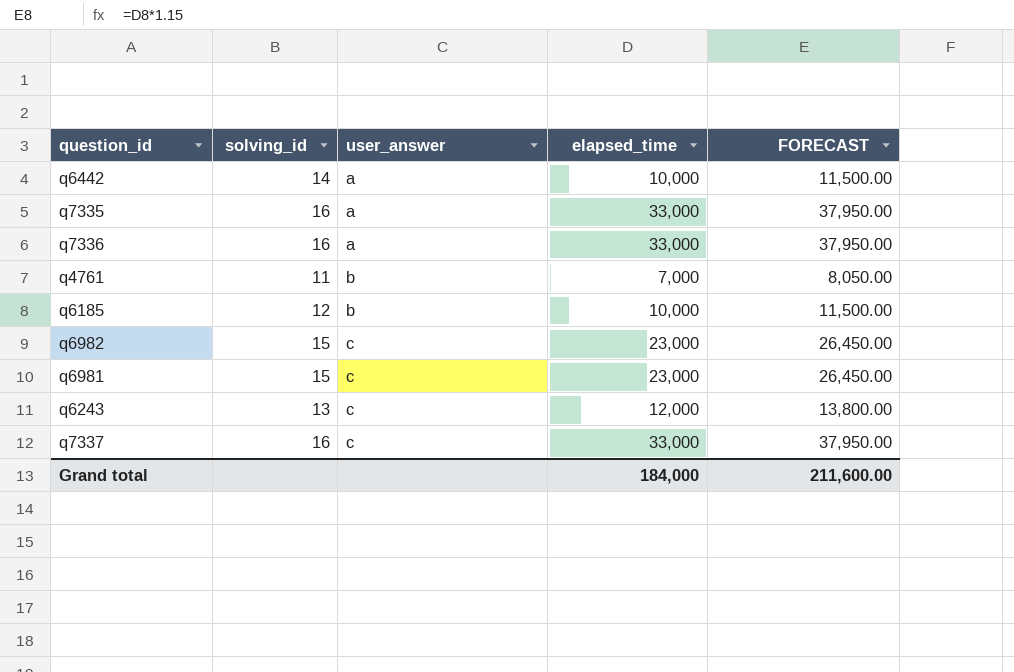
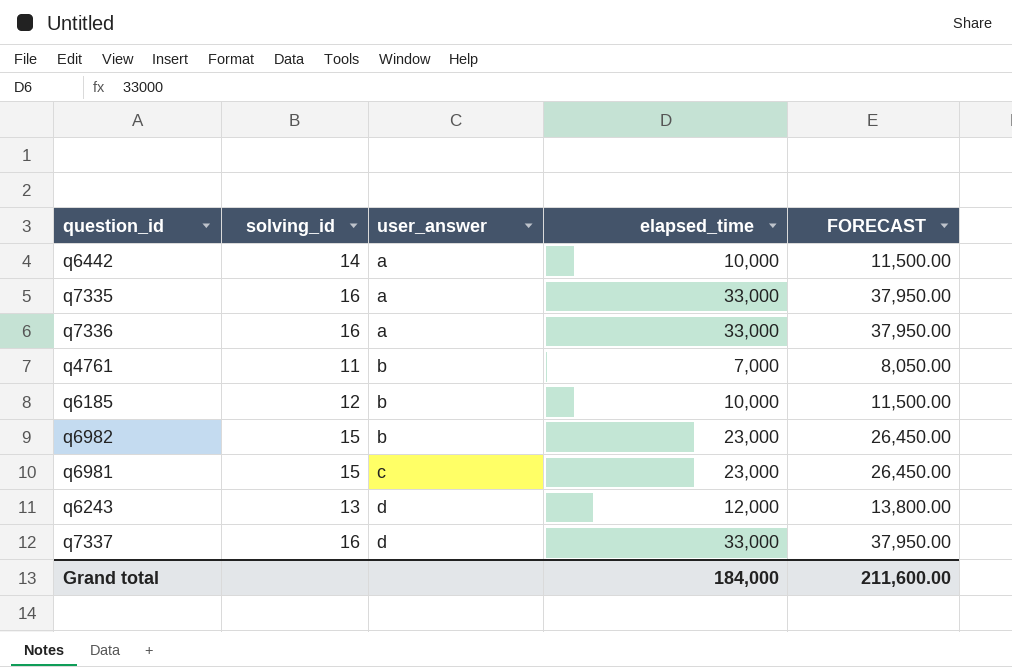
q6982 | user_answer: c -> b
q6243 | user_answer: c -> d
q7337 | user_answer: c -> d

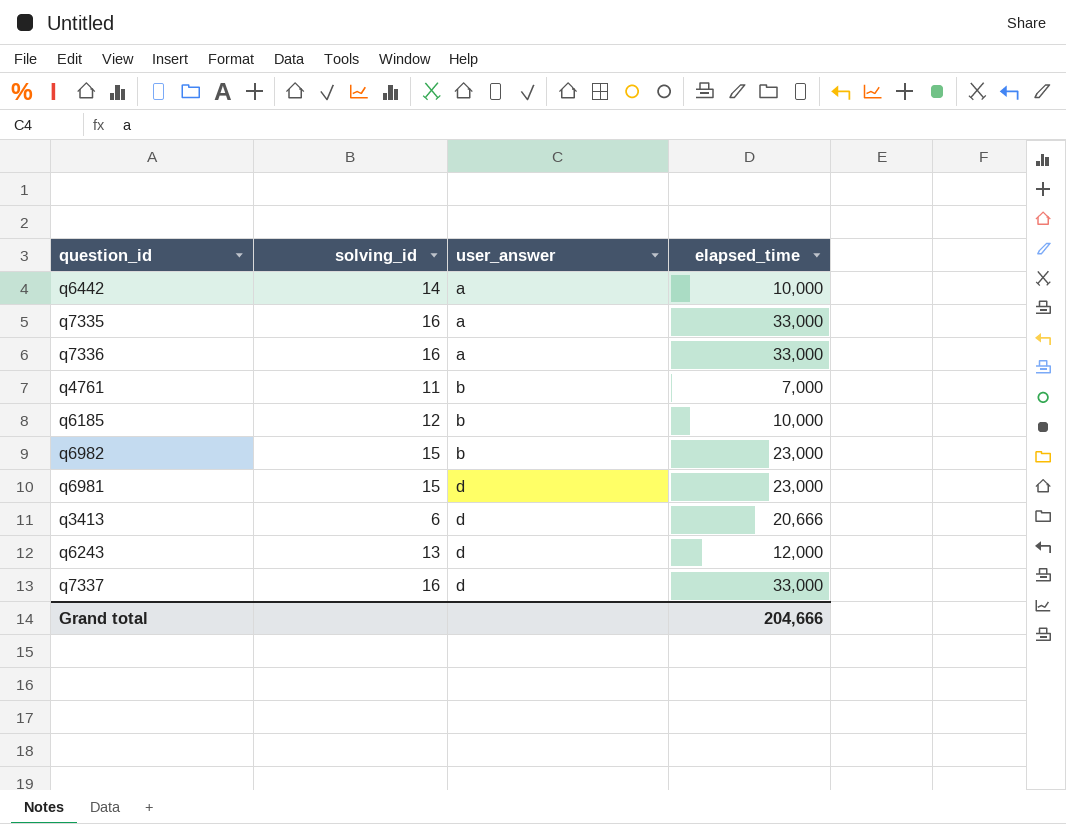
column FORECAST | formula: [elapsed_time] * 1.15 -> none
q6981 | user_answer: c -> d
row q3413: none -> 6 | d | 20,666
Grand total | elapsed_time: 184,000 -> 204,666

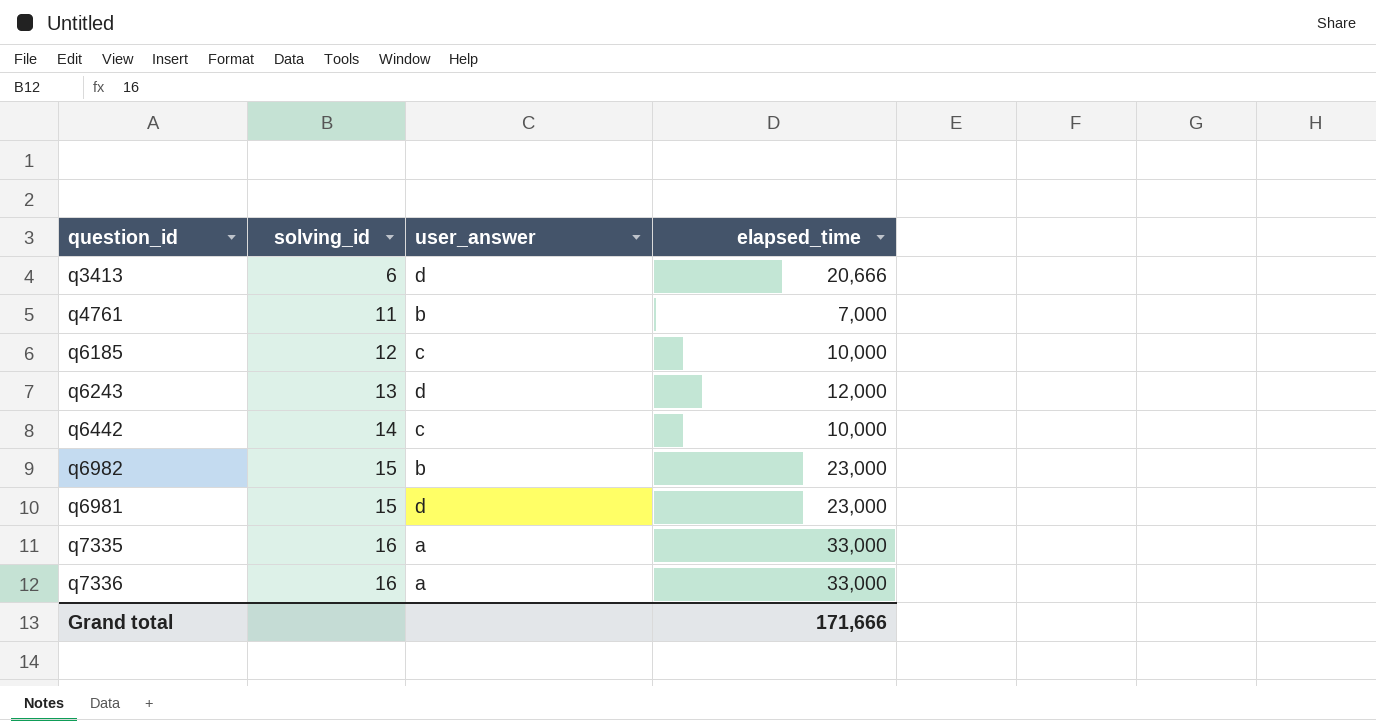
row order: user_answer ascending -> solving_id ascending
row q7337: 16 | d | 33,000 -> none
q6185 | user_answer: b -> c
q6442 | user_answer: a -> c
Grand total | elapsed_time: 204,666 -> 171,666

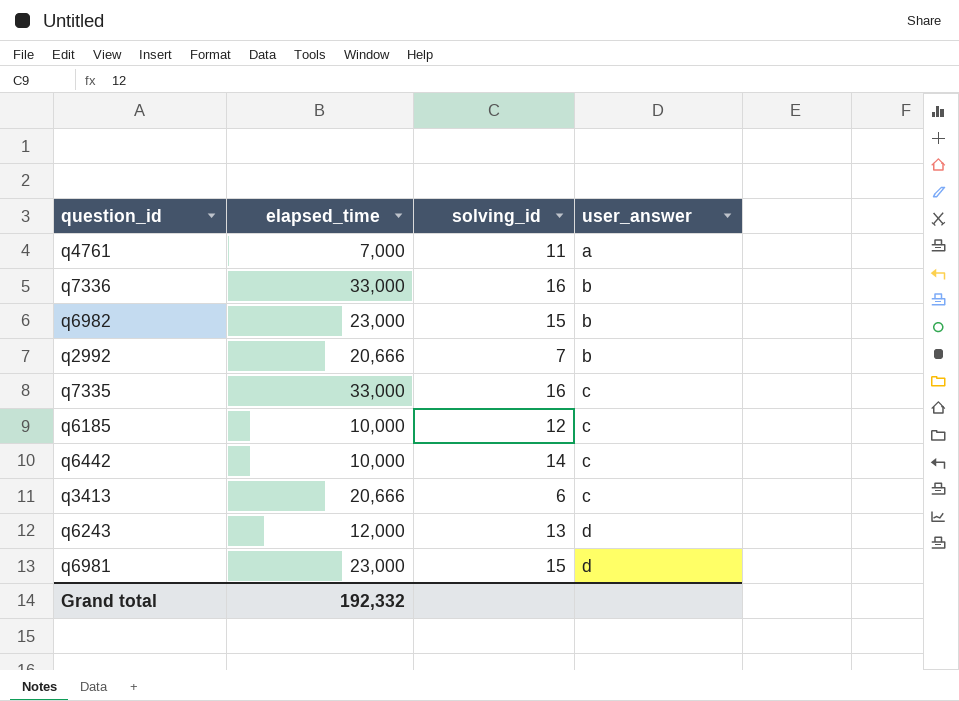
row order: solving_id ascending -> user_answer ascending
column elapsed_time | position: 4 -> 2
q4761 | user_answer: b -> a
q7336 | user_answer: a -> b
row q2992: none -> 20,666 | 7 | b
q7335 | user_answer: a -> c
q3413 | user_answer: d -> c
Grand total | elapsed_time: 171,666 -> 192,332

